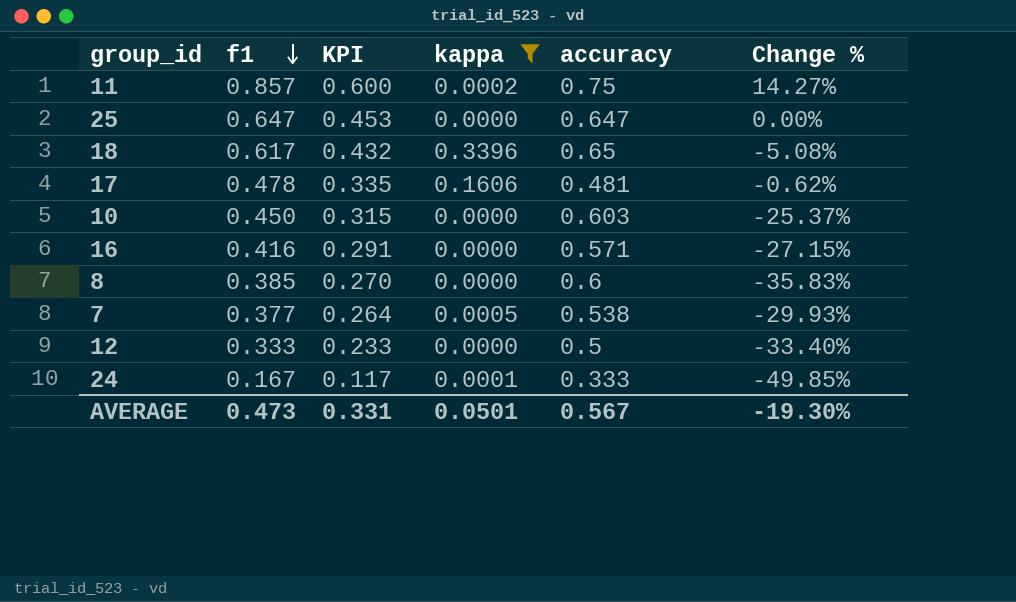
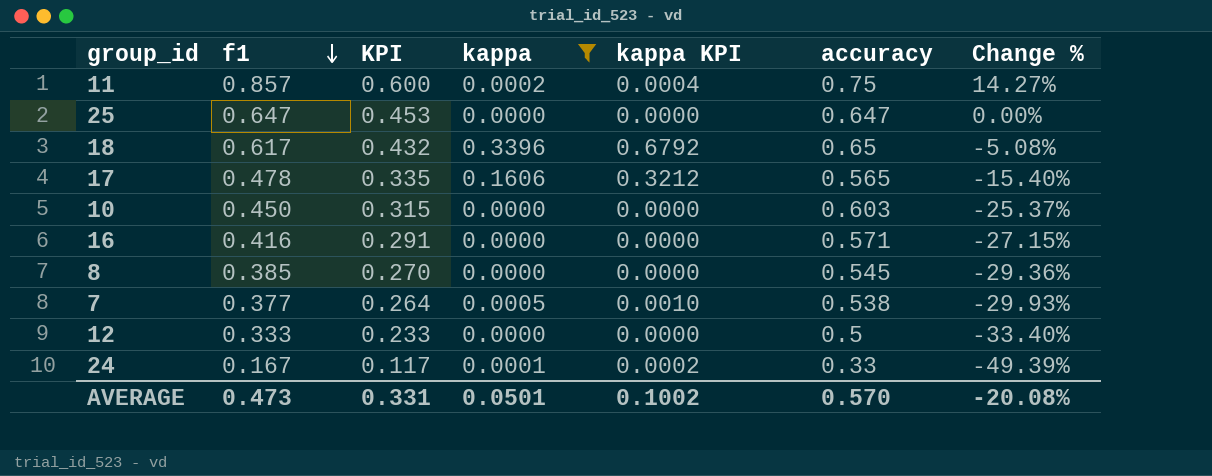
column kappa KPI | formula: none -> [kappa] * 2
17 | accuracy: 0.481 -> 0.565
17 | Change %: -0.62% -> -15.40%
8 | accuracy: 0.6 -> 0.545
8 | Change %: -35.83% -> -29.36%
24 | accuracy: 0.333 -> 0.33
24 | Change %: -49.85% -> -49.39%
AVERAGE | accuracy: 0.567 -> 0.570
AVERAGE | Change %: -19.30% -> -20.08%

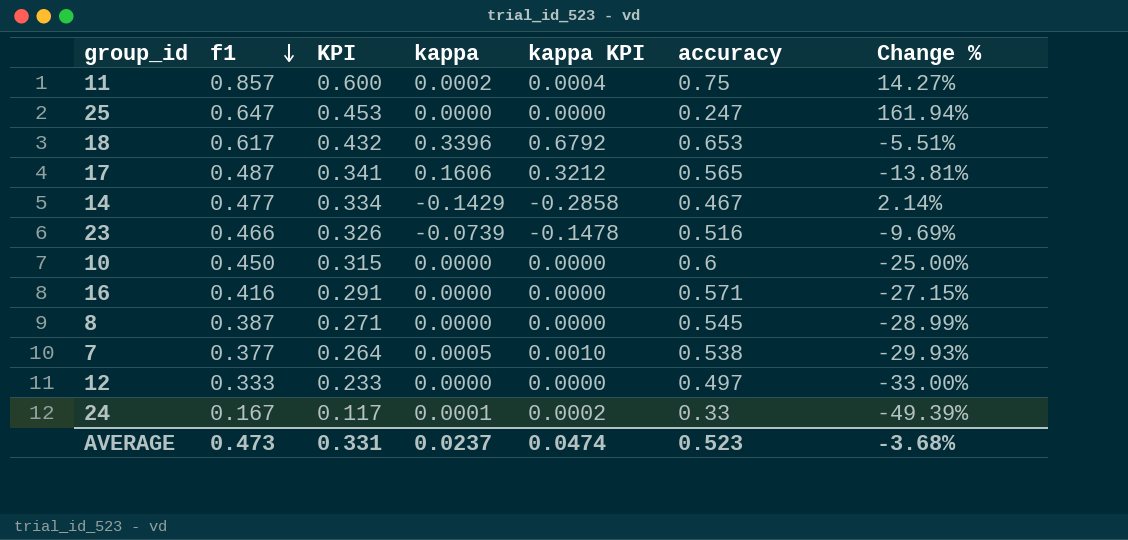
filter: kappa >= 0.0000 -> none
25 | accuracy: 0.647 -> 0.247
25 | Change %: 0.00% -> 161.94%
18 | accuracy: 0.65 -> 0.653
18 | Change %: -5.08% -> -5.51%
17 | f1: 0.478 -> 0.487
17 | KPI: 0.335 -> 0.341
17 | Change %: -15.40% -> -13.81%
10 | accuracy: 0.603 -> 0.6
10 | Change %: -25.37% -> -25.00%
8 | f1: 0.385 -> 0.387
8 | KPI: 0.270 -> 0.271
8 | Change %: -29.36% -> -28.99%
12 | accuracy: 0.5 -> 0.497
12 | Change %: -33.40% -> -33.00%
AVERAGE | kappa: 0.0501 -> 0.0237
AVERAGE | kappa KPI: 0.1002 -> 0.0474
AVERAGE | accuracy: 0.570 -> 0.523
AVERAGE | Change %: -20.08% -> -3.68%

